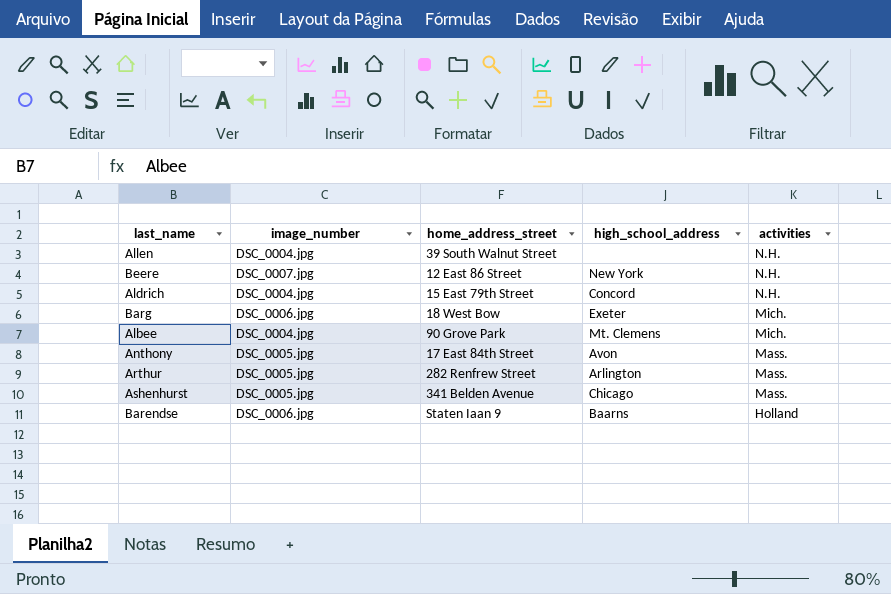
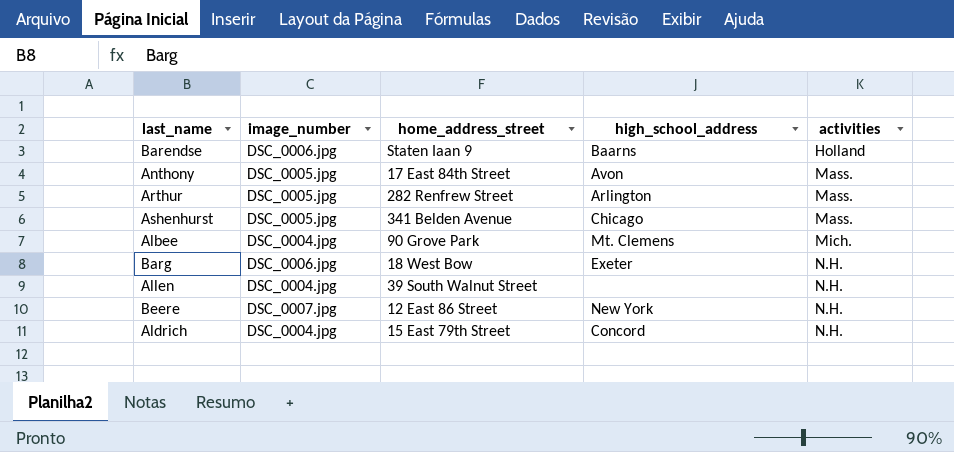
row order: activities descending -> activities ascending
Barg | activities: Mich. -> N.H.

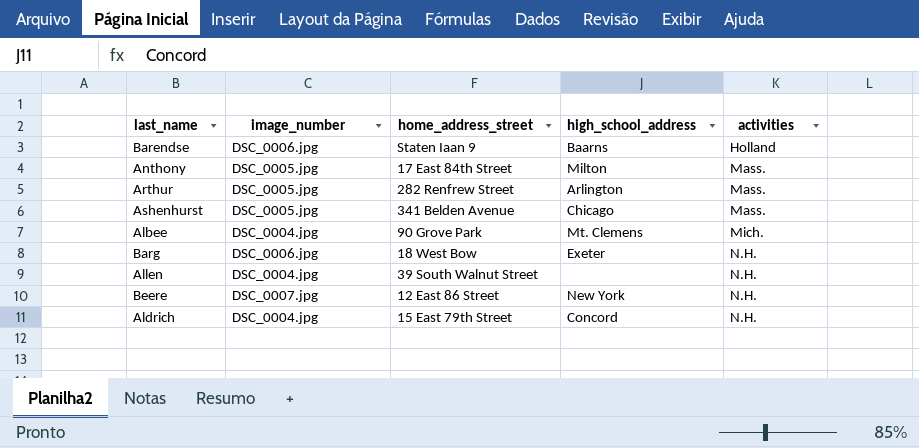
Anthony | high_school_address: Avon -> Milton

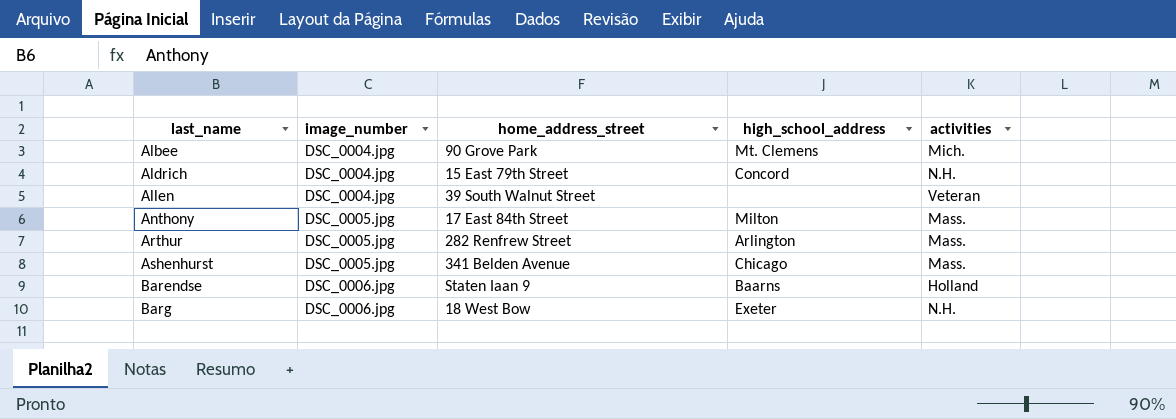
row order: activities ascending -> last_name ascending
row Beere: DSC_0007.jpg | 12 East 86 Street | New York | N.H. -> none
Allen | activities: N.H. -> Veteran

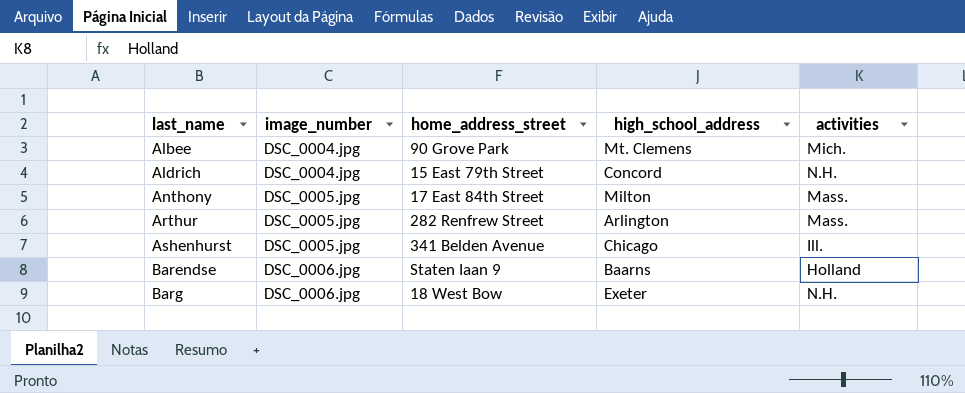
row Allen: DSC_0004.jpg | 39 South Walnut Street | none | Veteran -> none
Ashenhurst | activities: Mass. -> Ill.

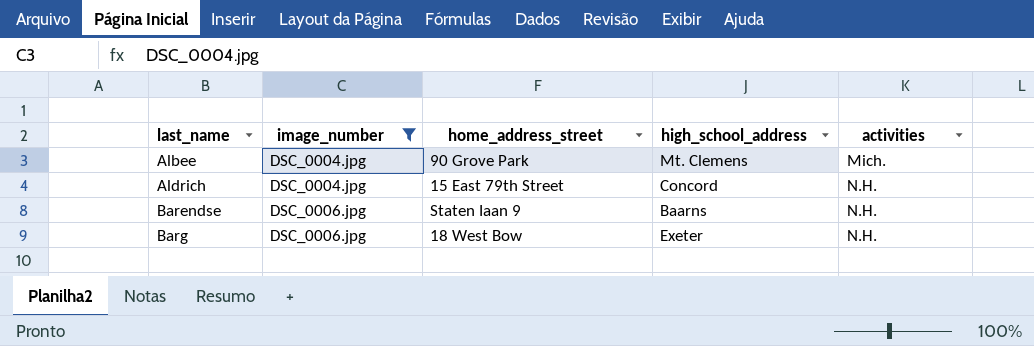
filter: none -> image_number != DSC_0005.jpg
Barendse | activities: Holland -> N.H.

